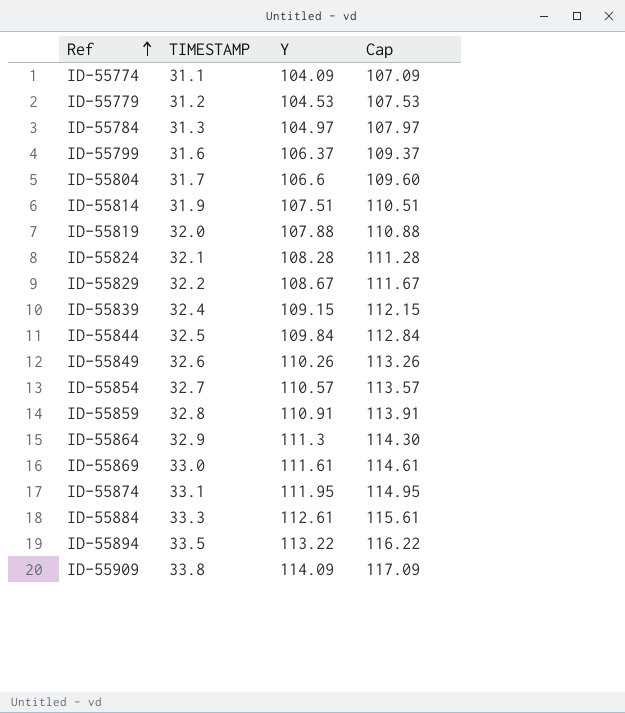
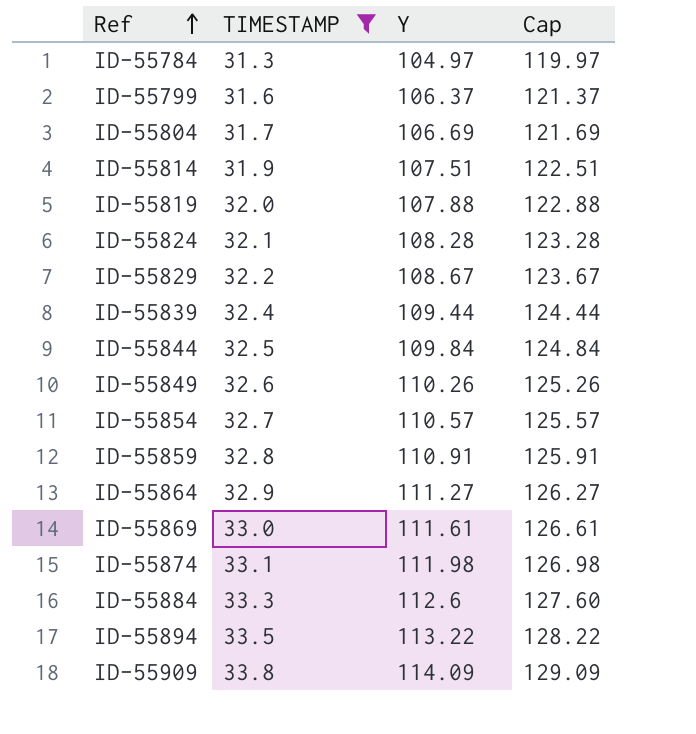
filter: none -> TIMESTAMP >= 31.3
column Cap | formula: [Y] + 3 -> [Y] + 15
ID-55804 | Y: 106.6 -> 106.69
ID-55839 | Y: 109.15 -> 109.44
ID-55864 | Y: 111.3 -> 111.27
ID-55874 | Y: 111.95 -> 111.98
ID-55884 | Y: 112.61 -> 112.6

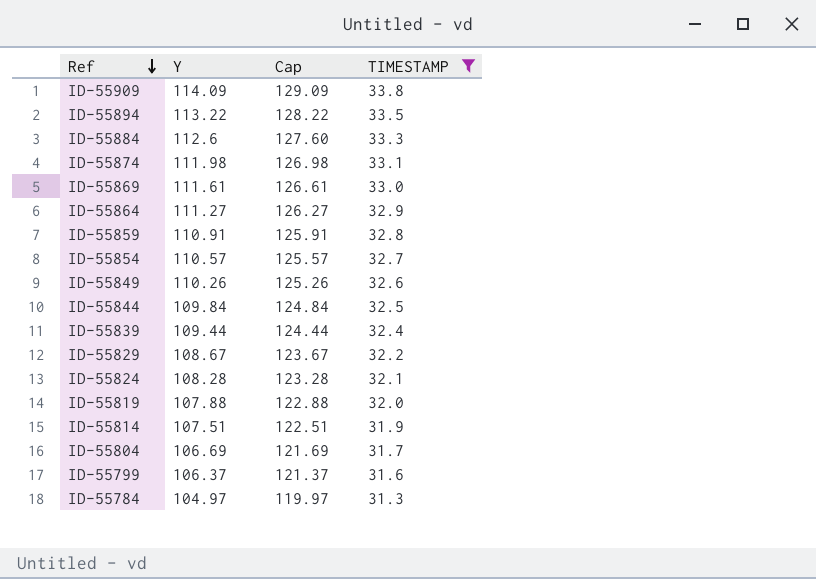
row order: Ref ascending -> Ref descending
column TIMESTAMP | position: 2 -> 4

